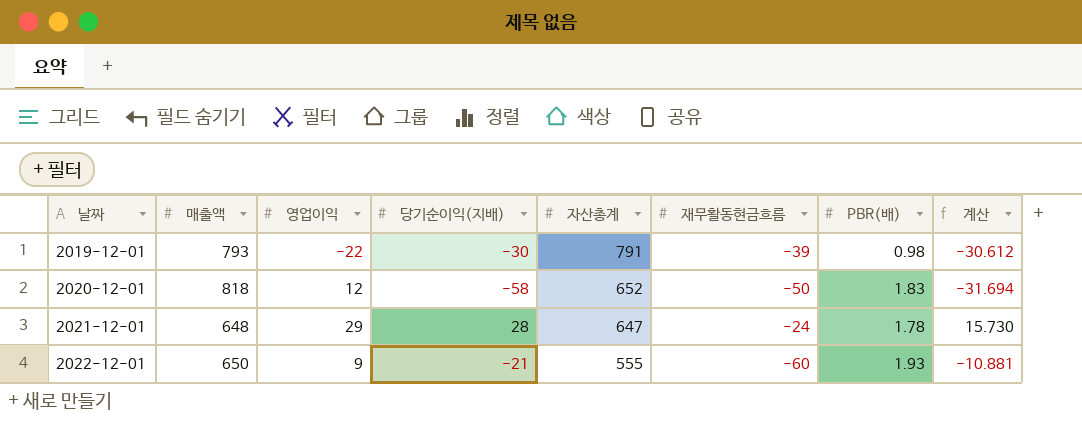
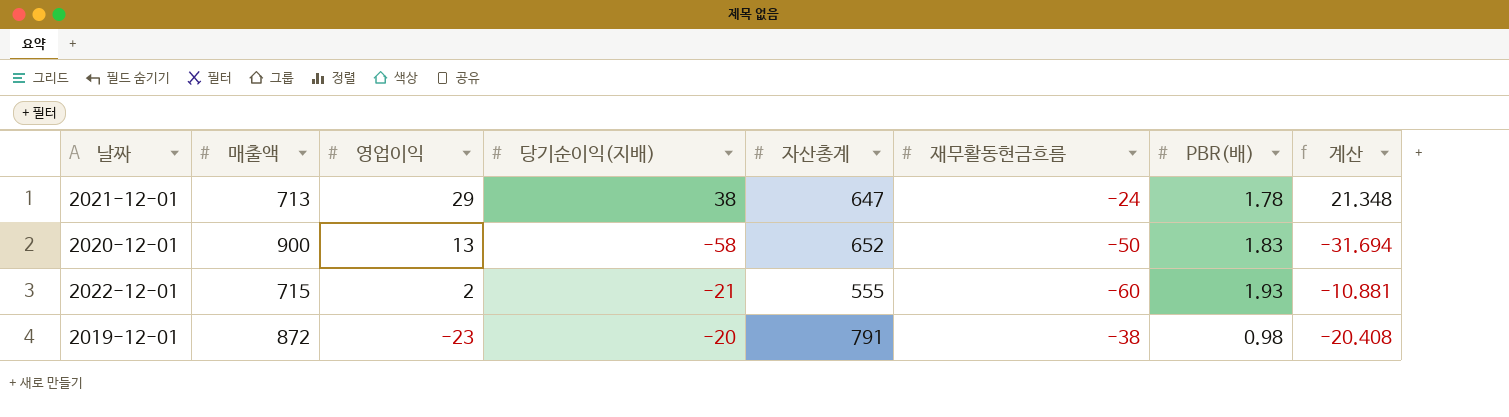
row order: 날짜 ascending -> 영업이익 descending
2021-12-01 | 매출액: 648 -> 713
2021-12-01 | 당기순이익(지배): 28 -> 38
2021-12-01 | 계산: 15.730 -> 21.348
2020-12-01 | 매출액: 818 -> 900
2020-12-01 | 영업이익: 12 -> 13
2022-12-01 | 매출액: 650 -> 715
2022-12-01 | 영업이익: 9 -> 2
2019-12-01 | 매출액: 793 -> 872
2019-12-01 | 영업이익: -22 -> -23
2019-12-01 | 당기순이익(지배): -30 -> -20
2019-12-01 | 재무활동현금흐름: -39 -> -38
2019-12-01 | 계산: -30.612 -> -20.408

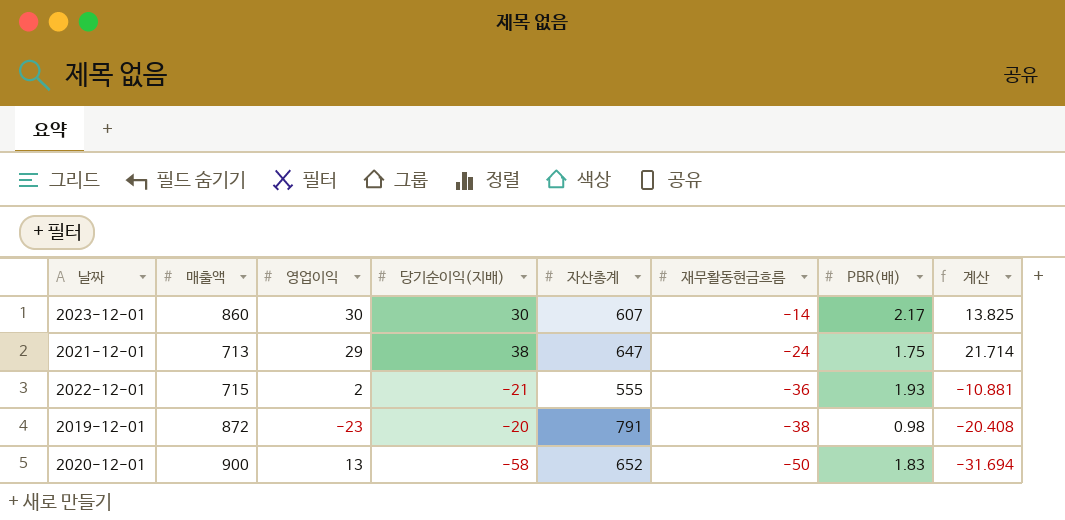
row order: 영업이익 descending -> 재무활동현금흐름 descending
row 2023-12-01: none -> 860 | 30 | 30 | 607 | -14 | 2.17 | 13.825
2021-12-01 | PBR(배): 1.78 -> 1.75
2021-12-01 | 계산: 21.348 -> 21.714
2022-12-01 | 재무활동현금흐름: -60 -> -36

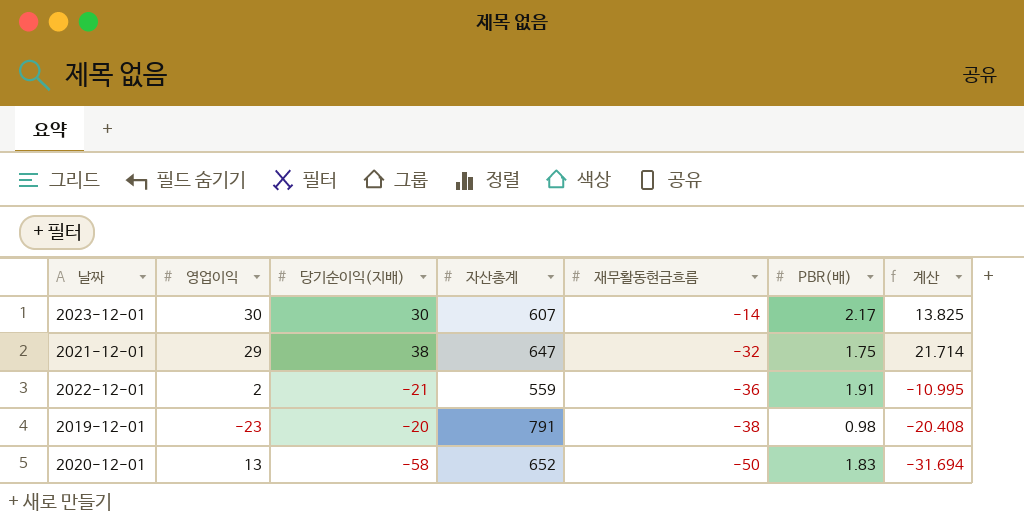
column 매출액 | position: 2 -> none
2021-12-01 | 재무활동현금흐름: -24 -> -32
2022-12-01 | 자산총계: 555 -> 559
2022-12-01 | PBR(배): 1.93 -> 1.91
2022-12-01 | 계산: -10.881 -> -10.995

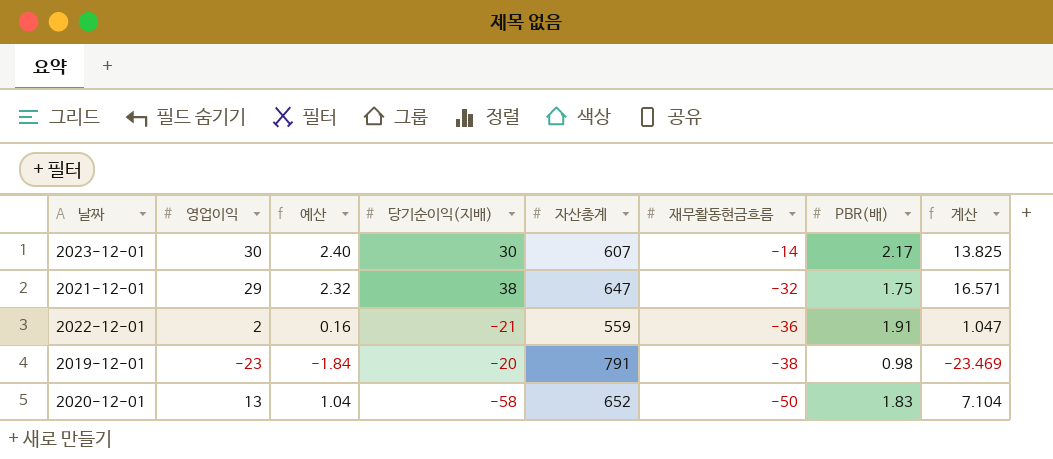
column 예산 | formula: none -> [영업이익] * 0.08
column 계산 | formula: [당기순이익(지배)] / [PBR(배)] -> [영업이익] / [PBR(배)]

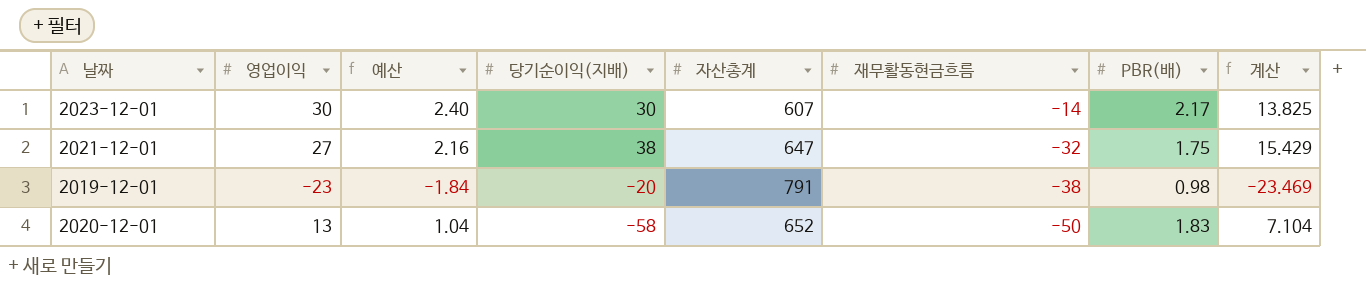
row 2022-12-01: 2 | 0.16 | -21 | 559 | -36 | 1.91 | 1.047 -> none
2021-12-01 | 영업이익: 29 -> 27
2021-12-01 | 예산: 2.32 -> 2.16
2021-12-01 | 계산: 16.571 -> 15.429

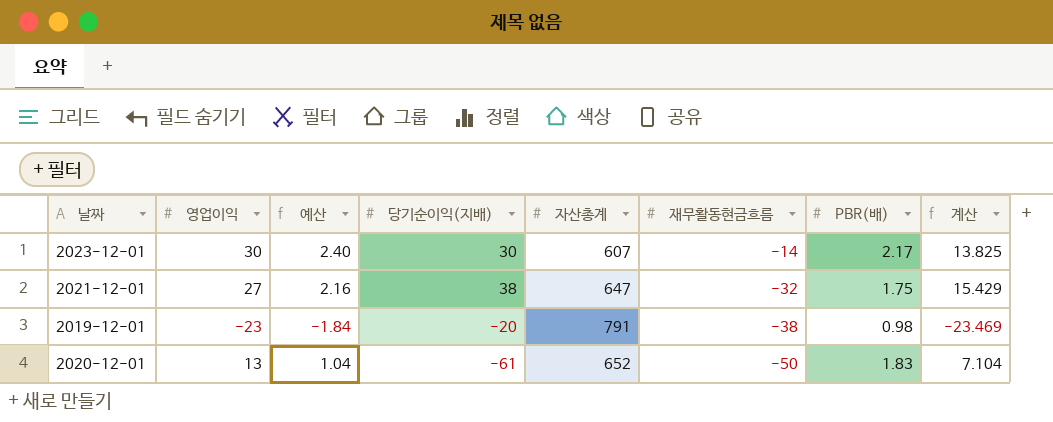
2020-12-01 | 당기순이익(지배): -58 -> -61

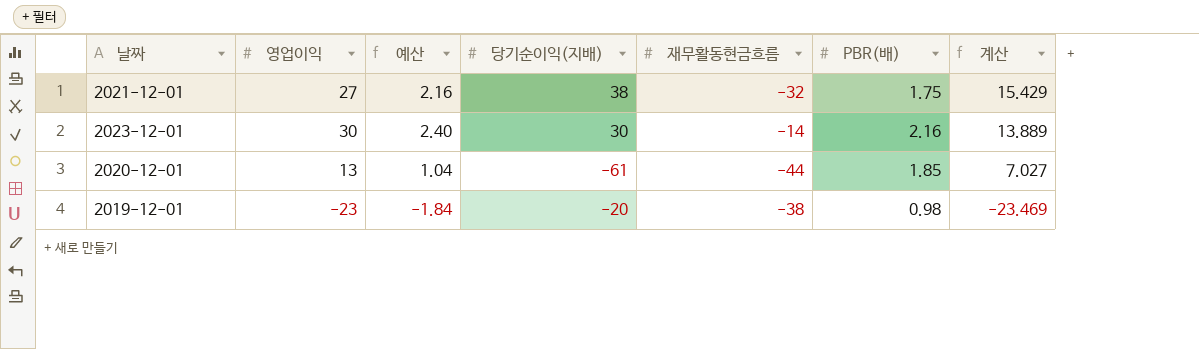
row order: 재무활동현금흐름 descending -> 계산 descending
column 자산총계 | position: 5 -> none
2023-12-01 | PBR(배): 2.17 -> 2.16
2023-12-01 | 계산: 13.825 -> 13.889
2020-12-01 | 재무활동현금흐름: -50 -> -44
2020-12-01 | PBR(배): 1.83 -> 1.85
2020-12-01 | 계산: 7.104 -> 7.027

